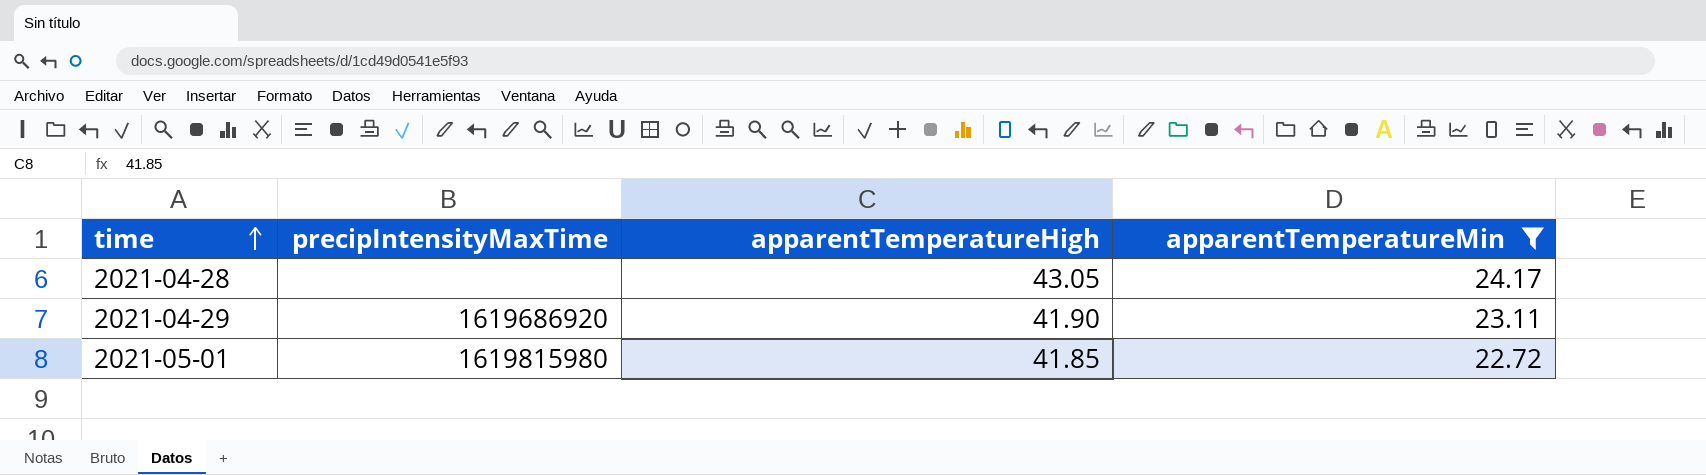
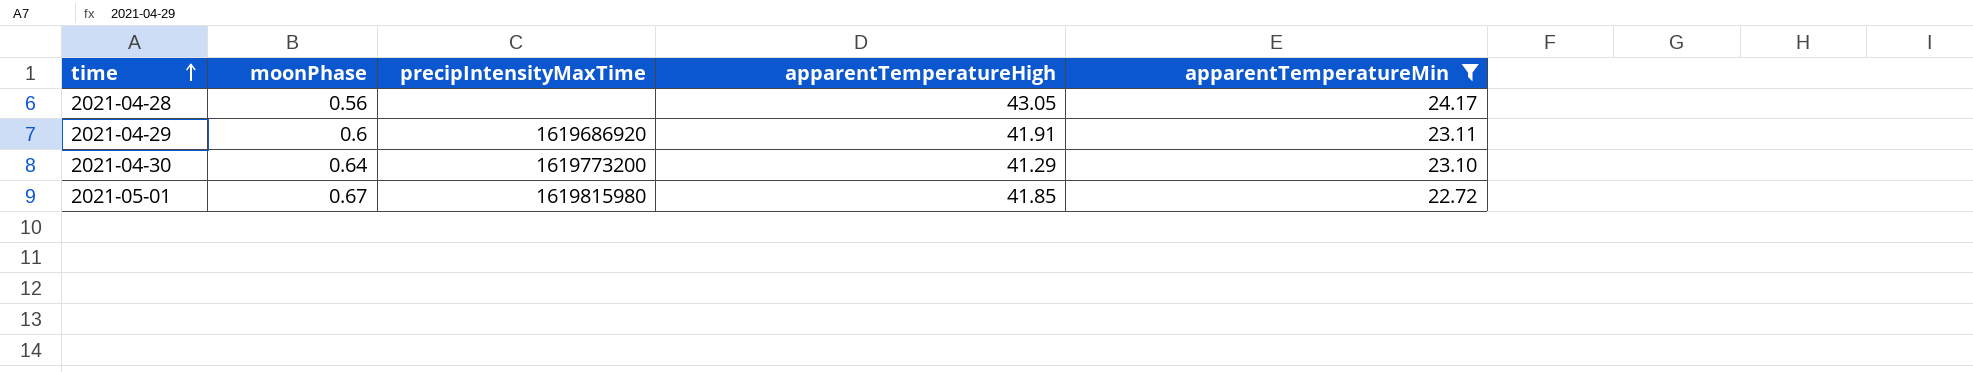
column moonPhase | position: none -> 2
2021-04-29 | apparentTemperatureHigh: 41.90 -> 41.91
row 2021-04-30: none -> 0.64 | 1619773200 | 41.29 | 23.10

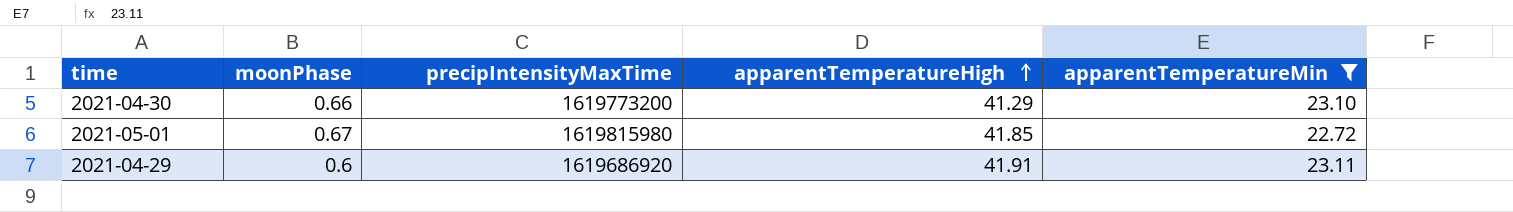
row order: time ascending -> apparentTemperatureHigh ascending
row 2021-04-28: 0.56 | none | 43.05 | 24.17 -> none
2021-04-30 | moonPhase: 0.64 -> 0.66

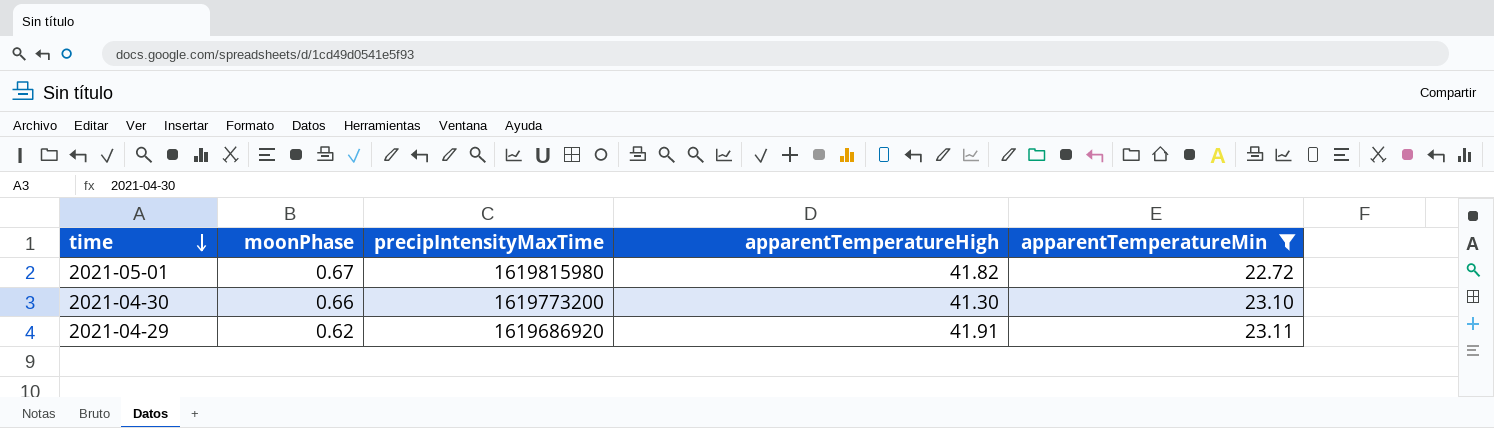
row order: apparentTemperatureHigh ascending -> time descending
2021-05-01 | apparentTemperatureHigh: 41.85 -> 41.82
2021-04-30 | apparentTemperatureHigh: 41.29 -> 41.30
2021-04-29 | moonPhase: 0.6 -> 0.62

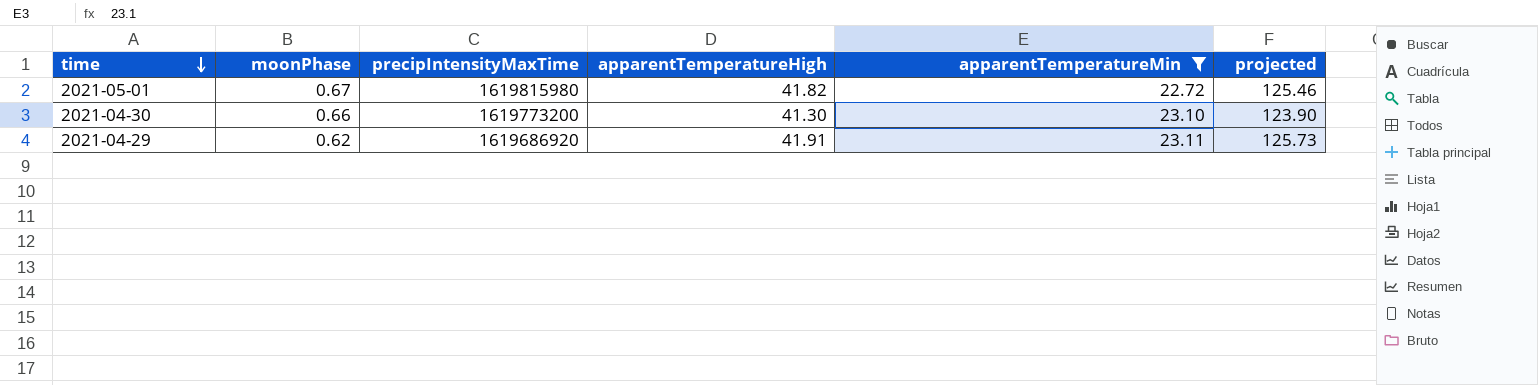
column projected | formula: none -> [apparentTemperatureHigh] * 3

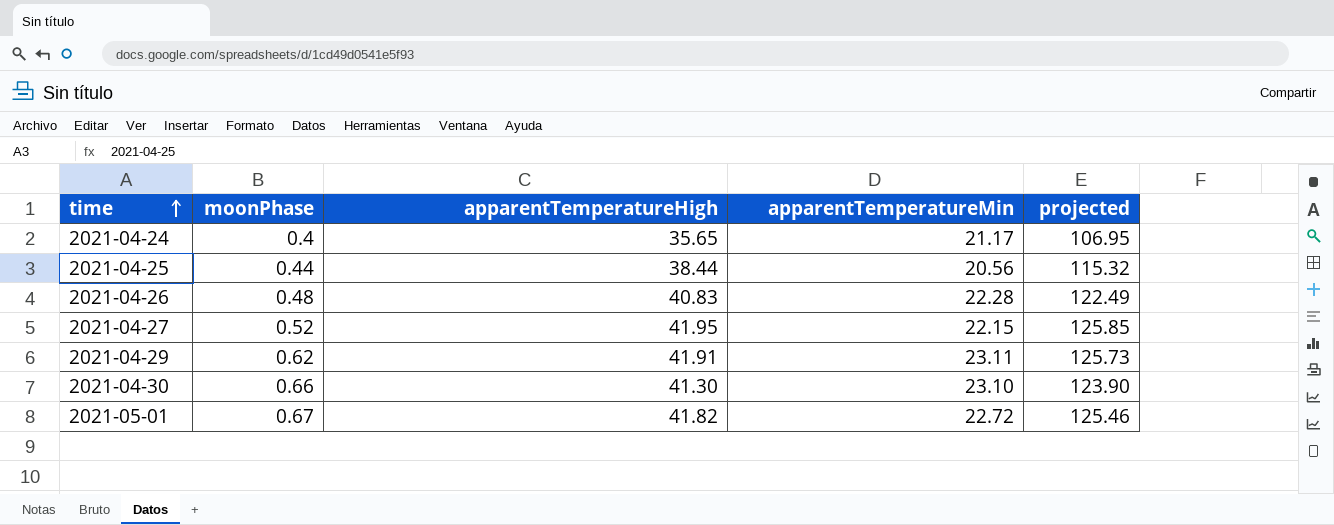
filter: apparentTemperatureMin >= 22.72 -> none
row order: time descending -> time ascending
column precipIntensityMaxTime | position: 3 -> none

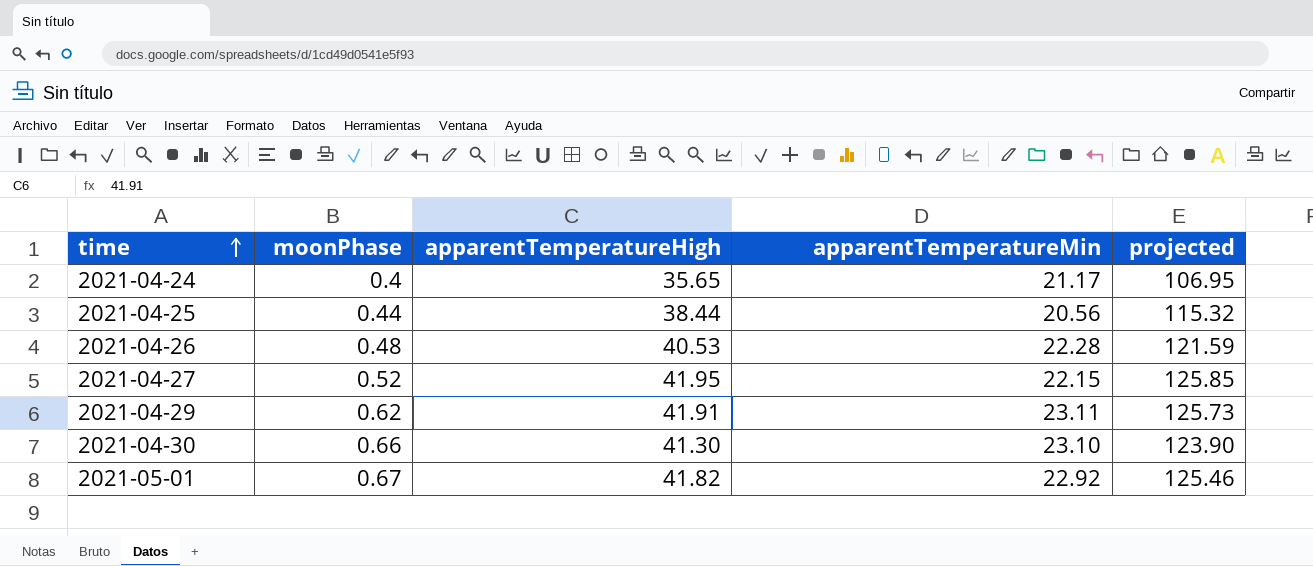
2021-04-26 | apparentTemperatureHigh: 40.83 -> 40.53
2021-04-26 | projected: 122.49 -> 121.59
2021-05-01 | apparentTemperatureMin: 22.72 -> 22.92

